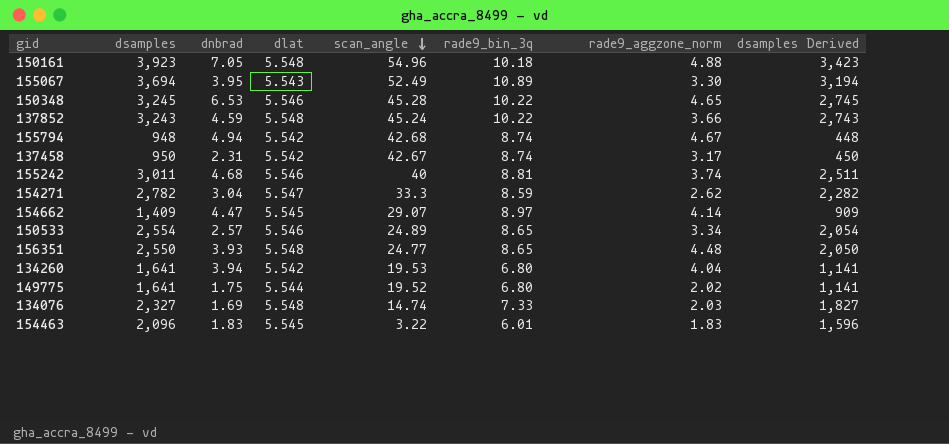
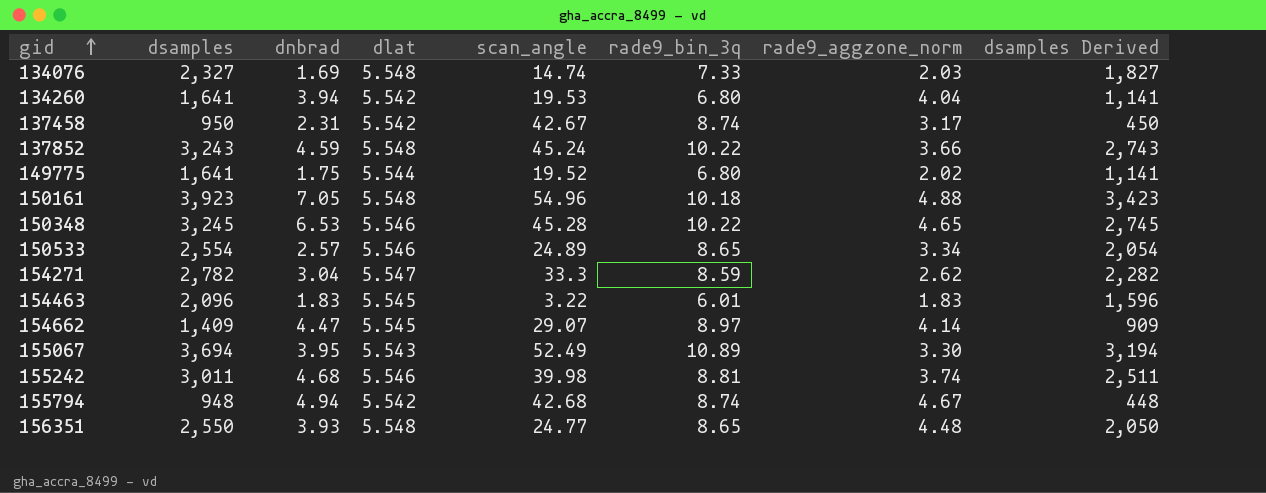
row order: scan_angle descending -> gid ascending
155242 | scan_angle: 40 -> 39.98

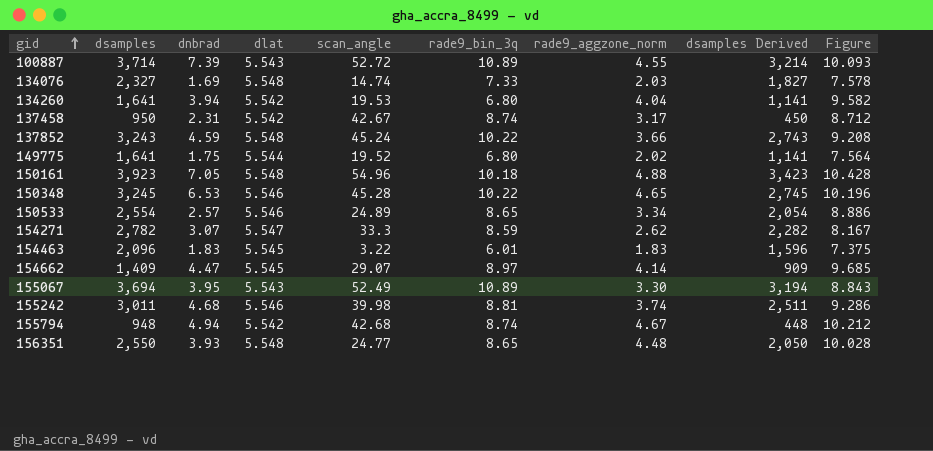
column Figure | formula: none -> [dlat] + [rade9_aggzone_norm]
row 100887: none -> 3,714 | 7.39 | 5.543 | 52.72 | 10.89 | 4.55 | 3,214 | 10.093
154271 | dnbrad: 3.04 -> 3.07

